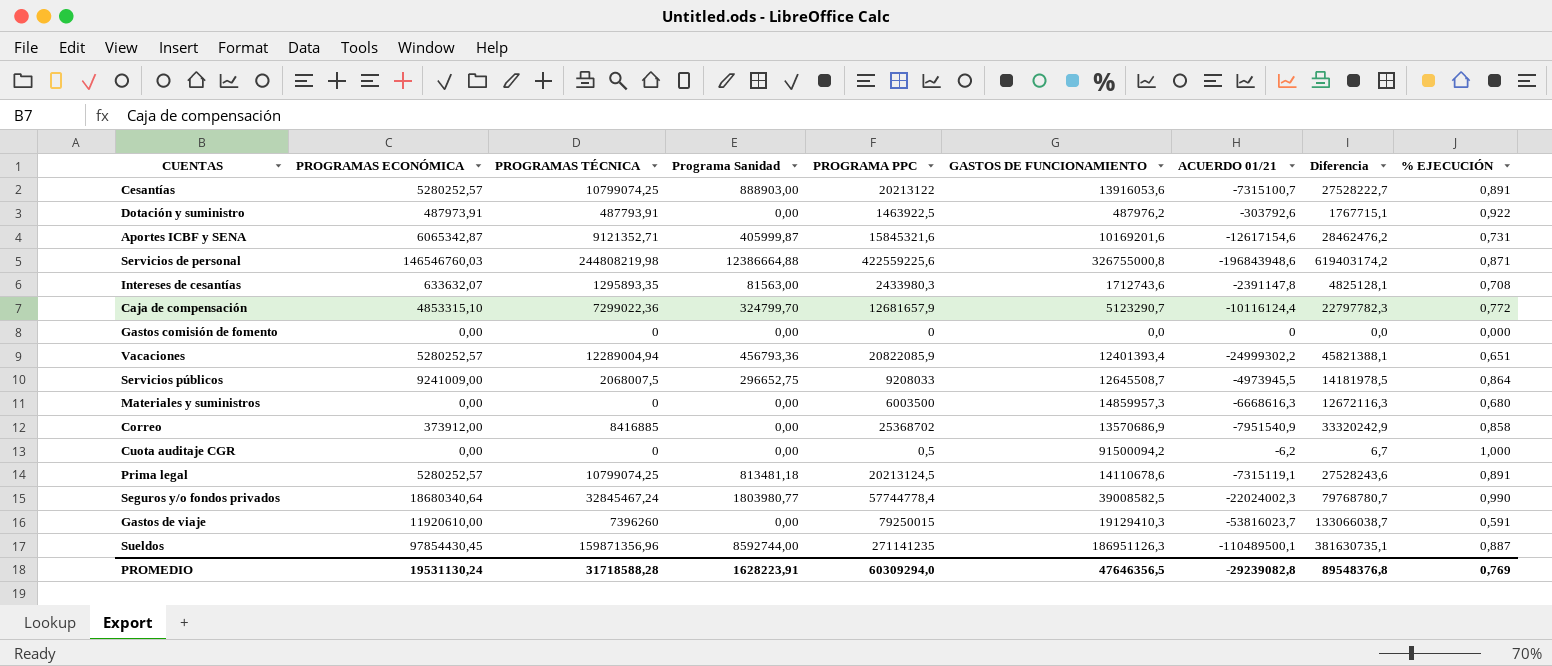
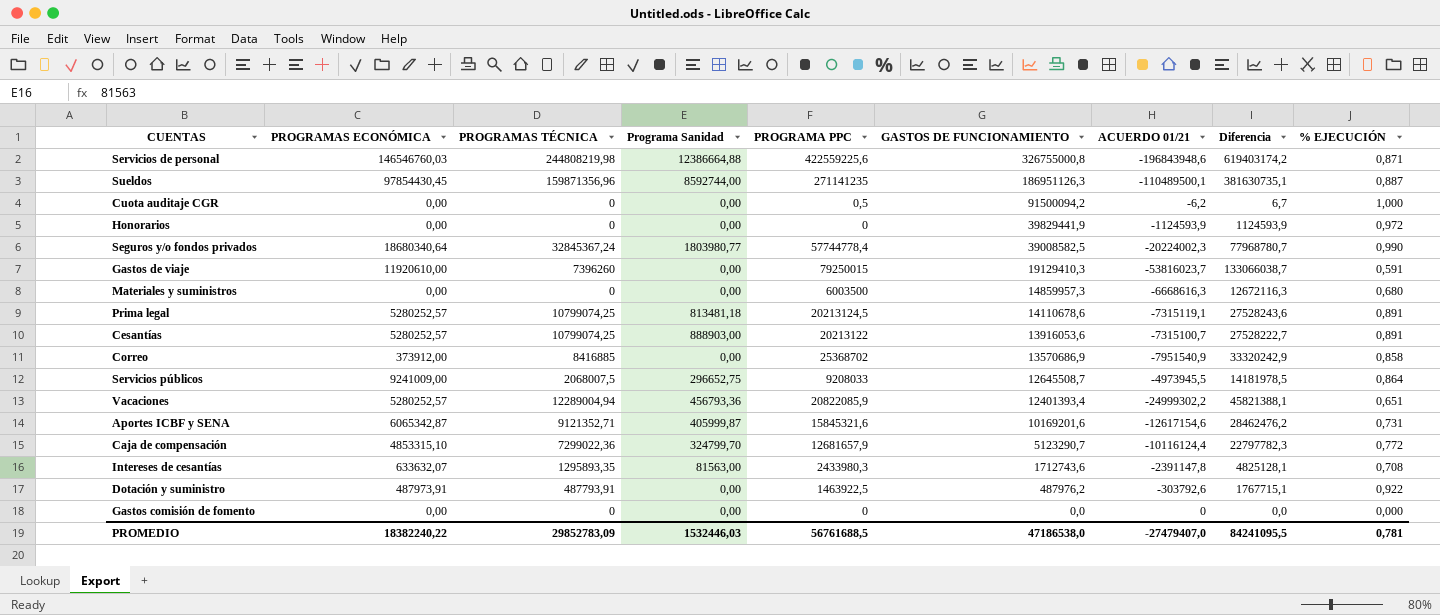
row order: none -> GASTOS DE FUNCIONAMIENTO descending
row Honorarios: none -> 0,00 | 0 | 0,00 | 0 | 39829441,9 | -1124593,9 | 1124593,9 | 0,972
Seguros y/o fondos privados | PROGRAMAS TÉCNICA: 32845467,24 -> 32845367,24
Seguros y/o fondos privados | ACUERDO 01/21: -22024002,3 -> -20224002,3
Seguros y/o fondos privados | Diferencia: 79768780,7 -> 77968780,7
PROMEDIO | PROGRAMAS ECONÓMICA: 19531130,24 -> 18382240,22
PROMEDIO | PROGRAMAS TÉCNICA: 31718588,28 -> 29852783,09
PROMEDIO | Programa Sanidad: 1628223,91 -> 1532446,03
PROMEDIO | PROGRAMA PPC: 60309294,0 -> 56761688,5
PROMEDIO | GASTOS DE FUNCIONAMIENTO: 47646356,5 -> 47186538,0
PROMEDIO | ACUERDO 01/21: -29239082,8 -> -27479407,0
PROMEDIO | Diferencia: 89548376,8 -> 84241095,5
PROMEDIO | % EJECUCIÓN: 0,769 -> 0,781

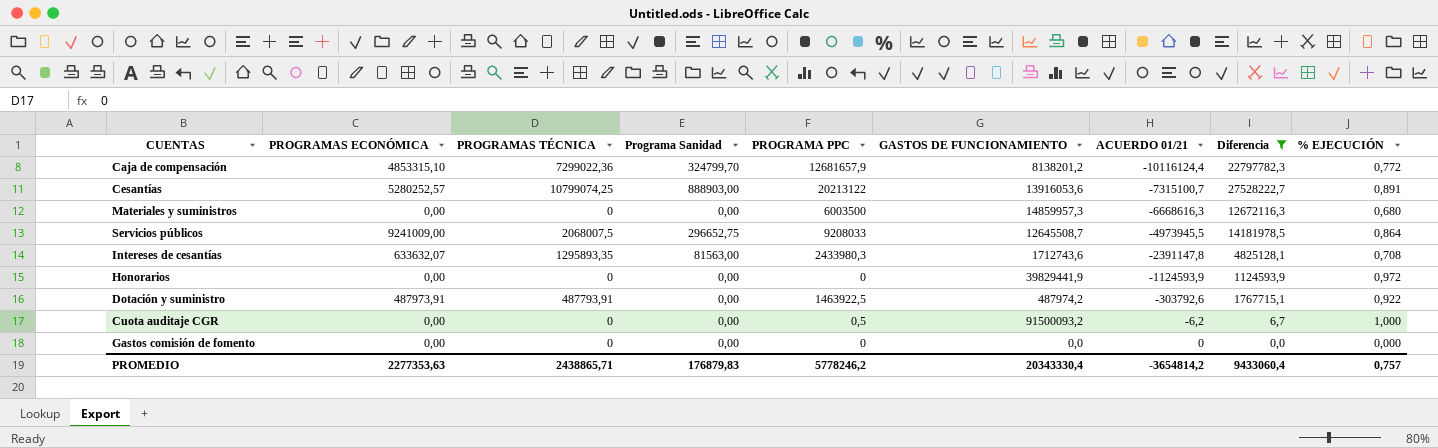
filter: none -> Diferencia <= 27528222,7
row order: GASTOS DE FUNCIONAMIENTO descending -> ACUERDO 01/21 ascending
Caja de compensación | GASTOS DE FUNCIONAMIENTO: 5123290,7 -> 8138201,2
Dotación y suministro | GASTOS DE FUNCIONAMIENTO: 487976,2 -> 487974,2
Cuota auditaje CGR | GASTOS DE FUNCIONAMIENTO: 91500094,2 -> 91500093,2
PROMEDIO | PROGRAMAS ECONÓMICA: 18382240,22 -> 2277353,63
PROMEDIO | PROGRAMAS TÉCNICA: 29852783,09 -> 2438865,71
PROMEDIO | Programa Sanidad: 1532446,03 -> 176879,83
PROMEDIO | PROGRAMA PPC: 56761688,5 -> 5778246,2
PROMEDIO | GASTOS DE FUNCIONAMIENTO: 47186538,0 -> 20343330,4
PROMEDIO | ACUERDO 01/21: -27479407,0 -> -3654814,2
PROMEDIO | Diferencia: 84241095,5 -> 9433060,4
PROMEDIO | % EJECUCIÓN: 0,781 -> 0,757

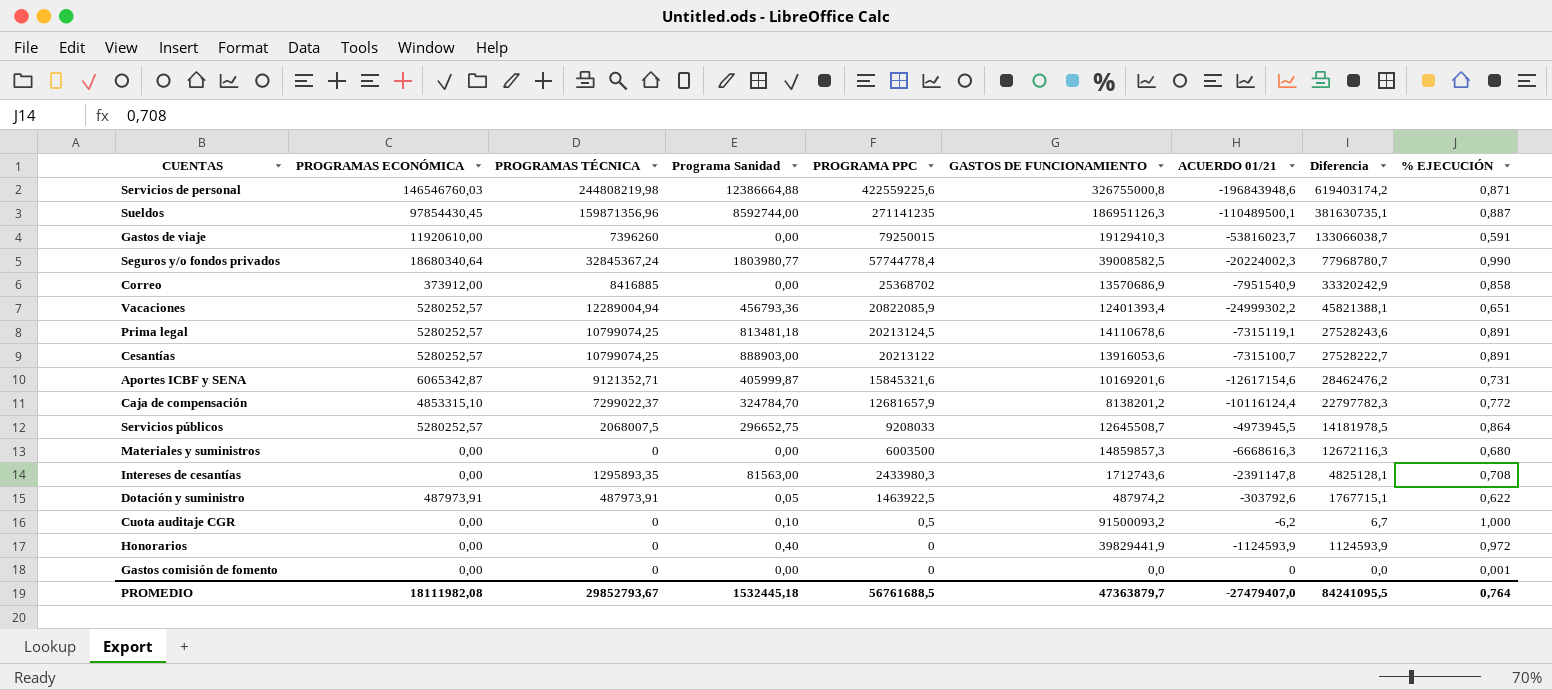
filter: Diferencia <= 27528222,7 -> none
row order: ACUERDO 01/21 ascending -> PROGRAMA PPC descending
Caja de compensación | PROGRAMAS TÉCNICA: 7299022,36 -> 7299022,37
Caja de compensación | Programa Sanidad: 324799,70 -> 324784,70
Servicios públicos | PROGRAMAS ECONÓMICA: 9241009,00 -> 5280252,57
Materiales y suministros | GASTOS DE FUNCIONAMIENTO: 14859957,3 -> 14859857,3
Intereses de cesantías | PROGRAMAS ECONÓMICA: 633632,07 -> 0,00
Dotación y suministro | PROGRAMAS TÉCNICA: 487793,91 -> 487973,91
Dotación y suministro | Programa Sanidad: 0,00 -> 0,05
Dotación y suministro | % EJECUCIÓN: 0,922 -> 0,622
Cuota auditaje CGR | Programa Sanidad: 0,00 -> 0,10
Honorarios | Programa Sanidad: 0,00 -> 0,40
Gastos comisión de fomento | % EJECUCIÓN: 0,000 -> 0,001
PROMEDIO | PROGRAMAS ECONÓMICA: 2277353,63 -> 18111982,08
PROMEDIO | PROGRAMAS TÉCNICA: 2438865,71 -> 29852793,67
PROMEDIO | Programa Sanidad: 176879,83 -> 1532445,18
PROMEDIO | PROGRAMA PPC: 5778246,2 -> 56761688,5
PROMEDIO | GASTOS DE FUNCIONAMIENTO: 20343330,4 -> 47363879,7
PROMEDIO | ACUERDO 01/21: -3654814,2 -> -27479407,0
PROMEDIO | Diferencia: 9433060,4 -> 84241095,5
PROMEDIO | % EJECUCIÓN: 0,757 -> 0,764

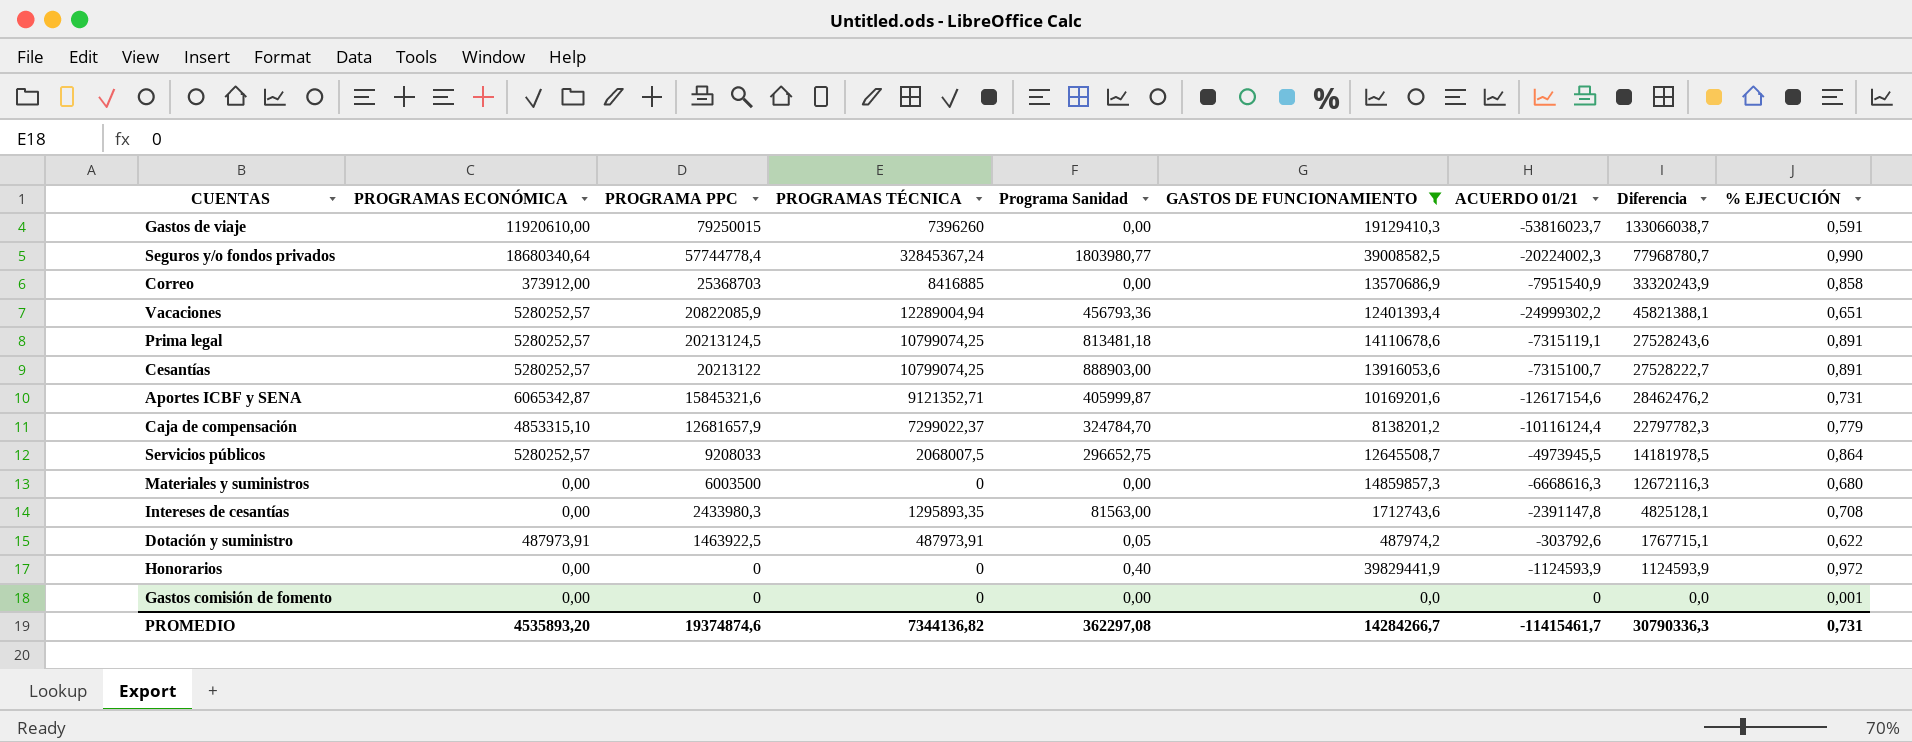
filter: none -> GASTOS DE FUNCIONAMIENTO <= 39829441,9
column PROGRAMA PPC | position: 5 -> 3
Correo | PROGRAMA PPC: 25368702 -> 25368703
Correo | Diferencia: 33320242,9 -> 33320243,9
Caja de compensación | % EJECUCIÓN: 0,772 -> 0,779
PROMEDIO | PROGRAMAS ECONÓMICA: 18111982,08 -> 4535893,20
PROMEDIO | PROGRAMA PPC: 56761688,5 -> 19374874,6
PROMEDIO | PROGRAMAS TÉCNICA: 29852793,67 -> 7344136,82
PROMEDIO | Programa Sanidad: 1532445,18 -> 362297,08
PROMEDIO | GASTOS DE FUNCIONAMIENTO: 47363879,7 -> 14284266,7
PROMEDIO | ACUERDO 01/21: -27479407,0 -> -11415461,7
PROMEDIO | Diferencia: 84241095,5 -> 30790336,3
PROMEDIO | % EJECUCIÓN: 0,764 -> 0,731

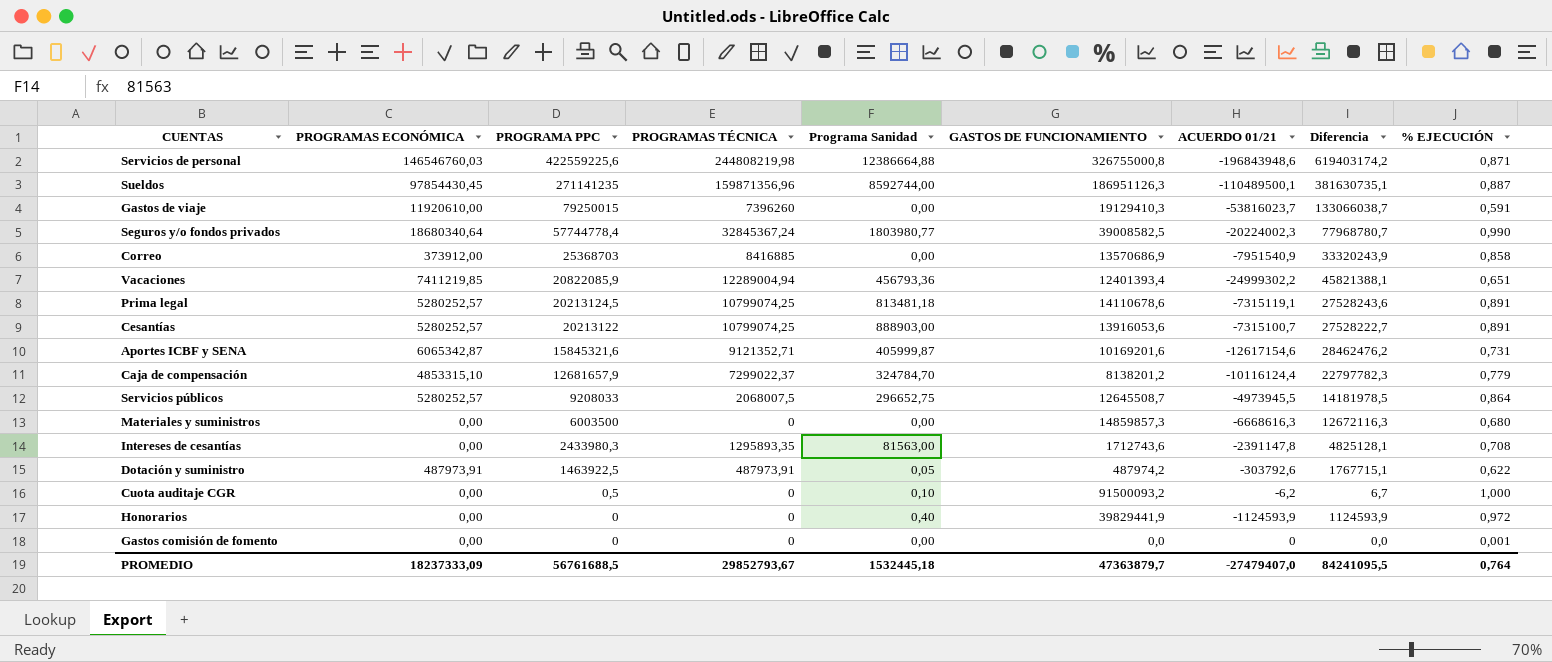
filter: GASTOS DE FUNCIONAMIENTO <= 39829441,9 -> none
Vacaciones | PROGRAMAS ECONÓMICA: 5280252,57 -> 7411219,85
PROMEDIO | PROGRAMAS ECONÓMICA: 4535893,20 -> 18237333,09
PROMEDIO | PROGRAMA PPC: 19374874,6 -> 56761688,5
PROMEDIO | PROGRAMAS TÉCNICA: 7344136,82 -> 29852793,67
PROMEDIO | Programa Sanidad: 362297,08 -> 1532445,18
PROMEDIO | GASTOS DE FUNCIONAMIENTO: 14284266,7 -> 47363879,7
PROMEDIO | ACUERDO 01/21: -11415461,7 -> -27479407,0
PROMEDIO | Diferencia: 30790336,3 -> 84241095,5
PROMEDIO | % EJECUCIÓN: 0,731 -> 0,764

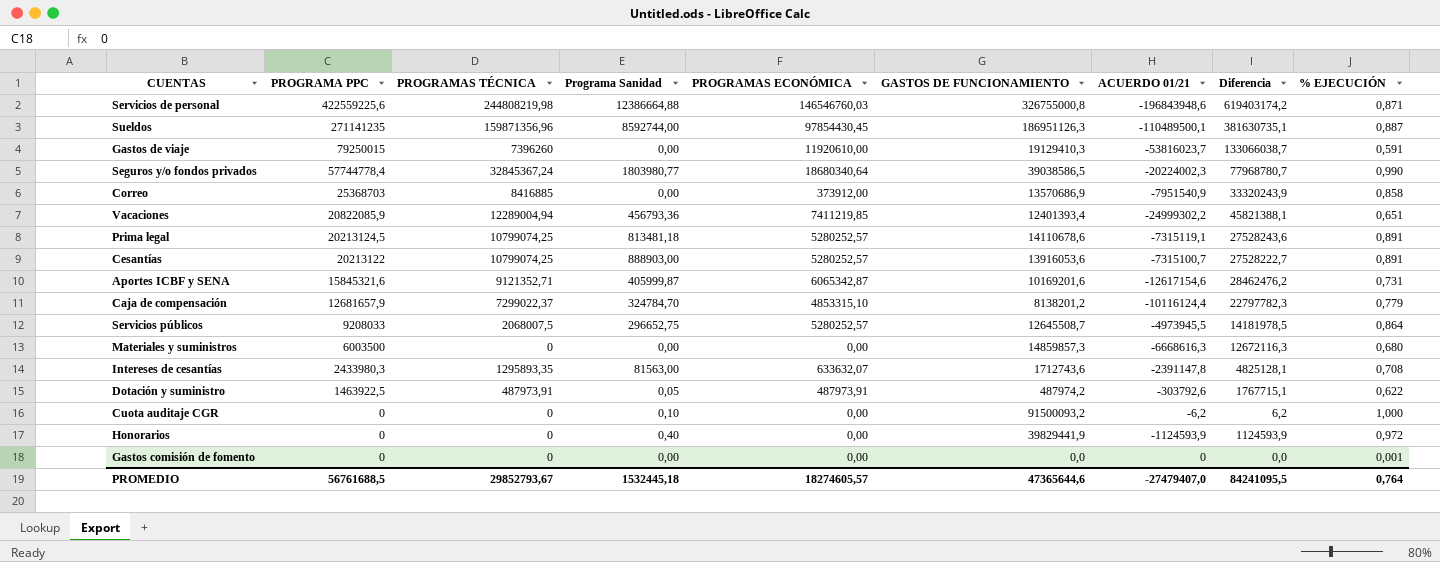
column PROGRAMAS ECONÓMICA | position: 2 -> 5
Seguros y/o fondos privados | GASTOS DE FUNCIONAMIENTO: 39008582,5 -> 39038586,5
Intereses de cesantías | PROGRAMAS ECONÓMICA: 0,00 -> 633632,07
Cuota auditaje CGR | PROGRAMA PPC: 0,5 -> 0
Cuota auditaje CGR | Diferencia: 6,7 -> 6,2
PROMEDIO | PROGRAMAS ECONÓMICA: 18237333,09 -> 18274605,57
PROMEDIO | GASTOS DE FUNCIONAMIENTO: 47363879,7 -> 47365644,6

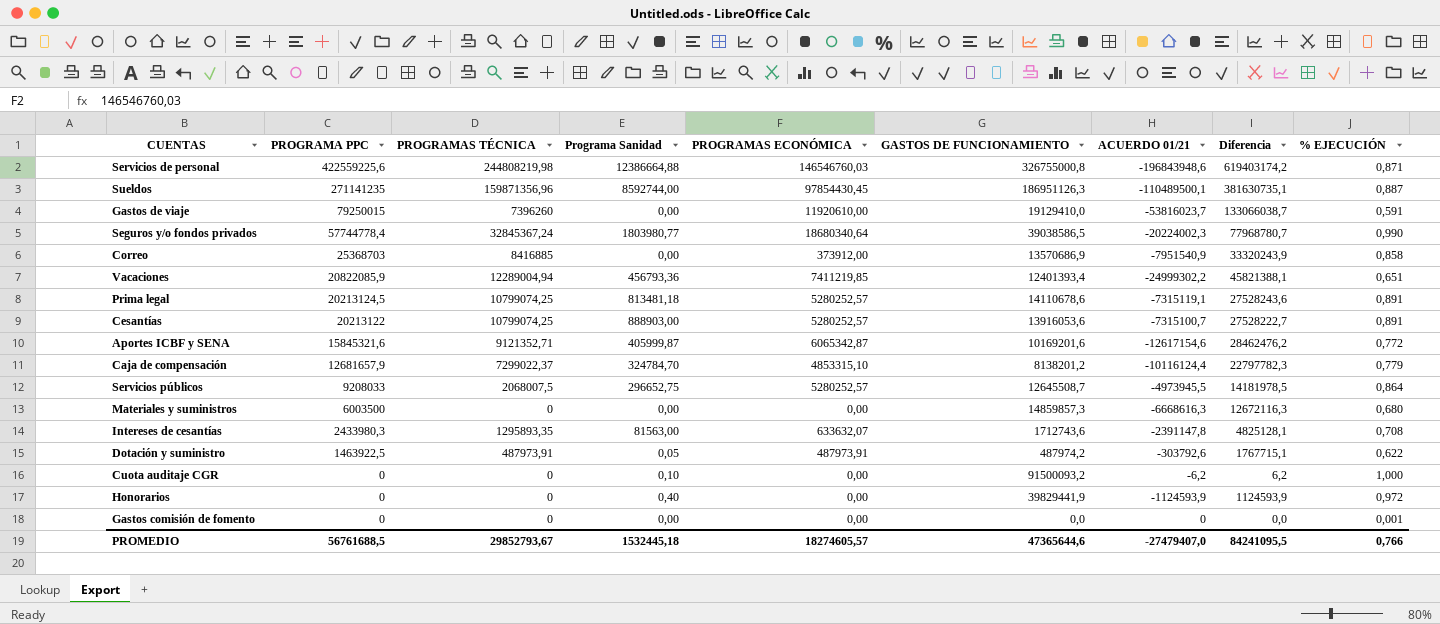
Gastos de viaje | GASTOS DE FUNCIONAMIENTO: 19129410,3 -> 19129410,0
Aportes ICBF y SENA | % EJECUCIÓN: 0,731 -> 0,772
PROMEDIO | % EJECUCIÓN: 0,764 -> 0,766

